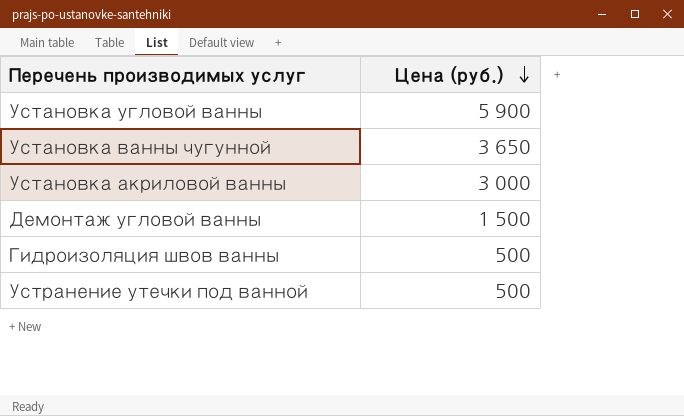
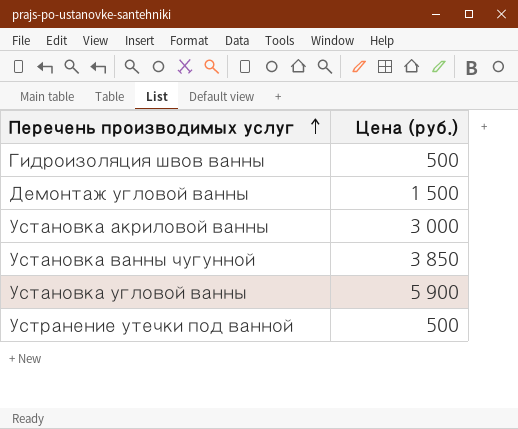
row order: Цена (руб.) descending -> Перечень производимых услуг ascending
Установка ванны чугунной | Цена (руб.): 3 650 -> 3 850

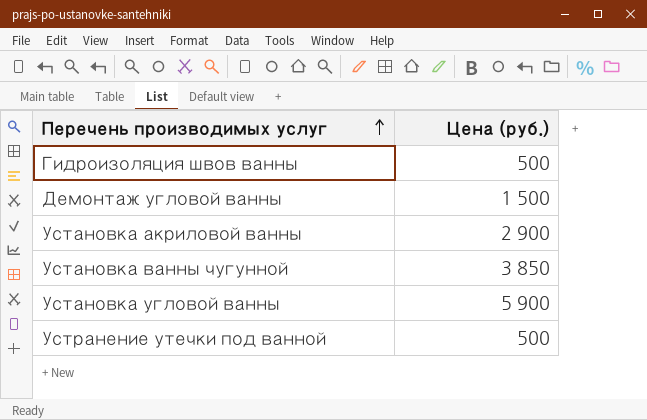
Установка акриловой ванны | Цена (руб.): 3 000 -> 2 900

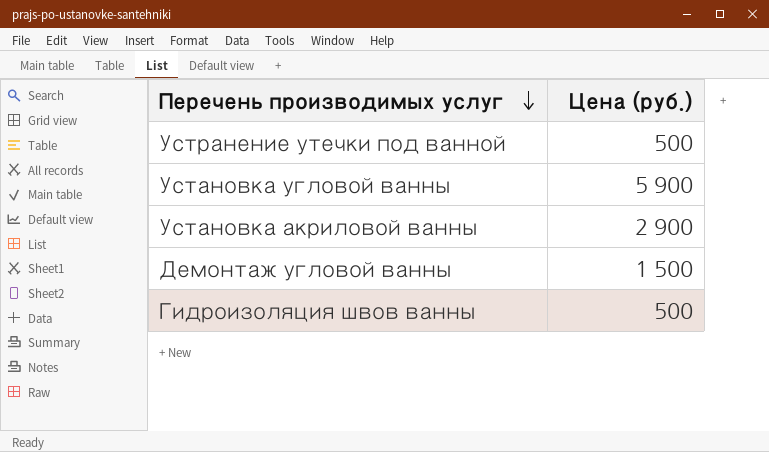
row order: Перечень производимых услуг ascending -> Перечень производимых услуг descending
row Установка ванны чугунной: 3 850 -> none

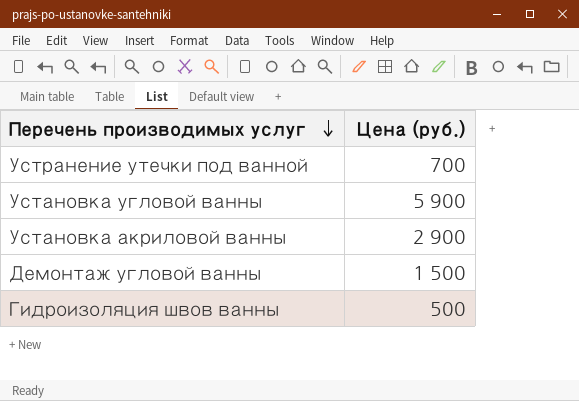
Устранение утечки под ванной | Цена (руб.): 500 -> 700

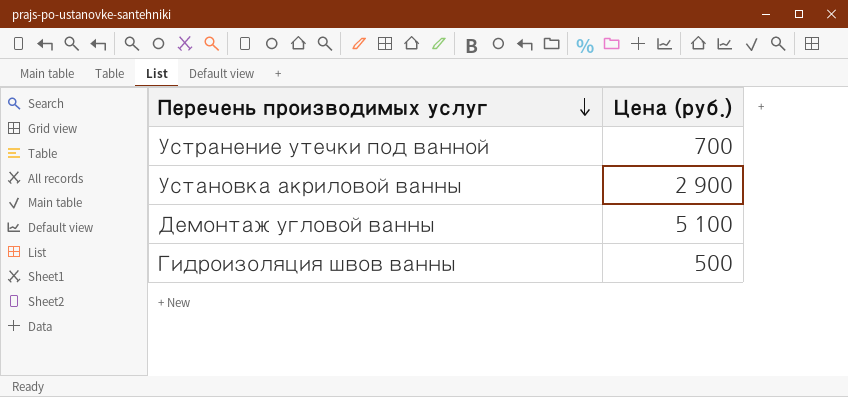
row Установка угловой ванны: 5 900 -> none
Демонтаж угловой ванны | Цена (руб.): 1 500 -> 5 100

